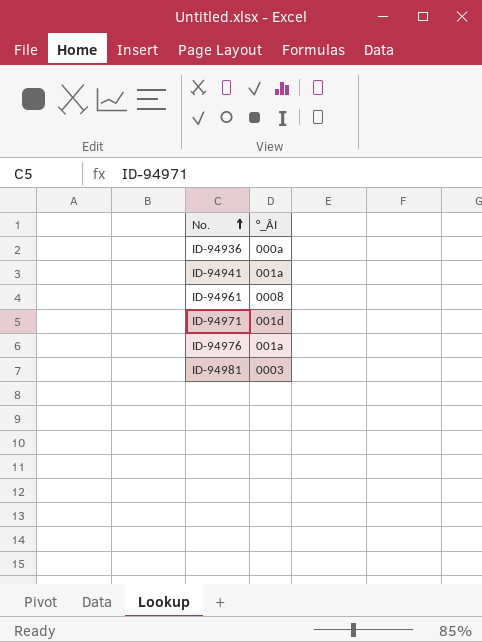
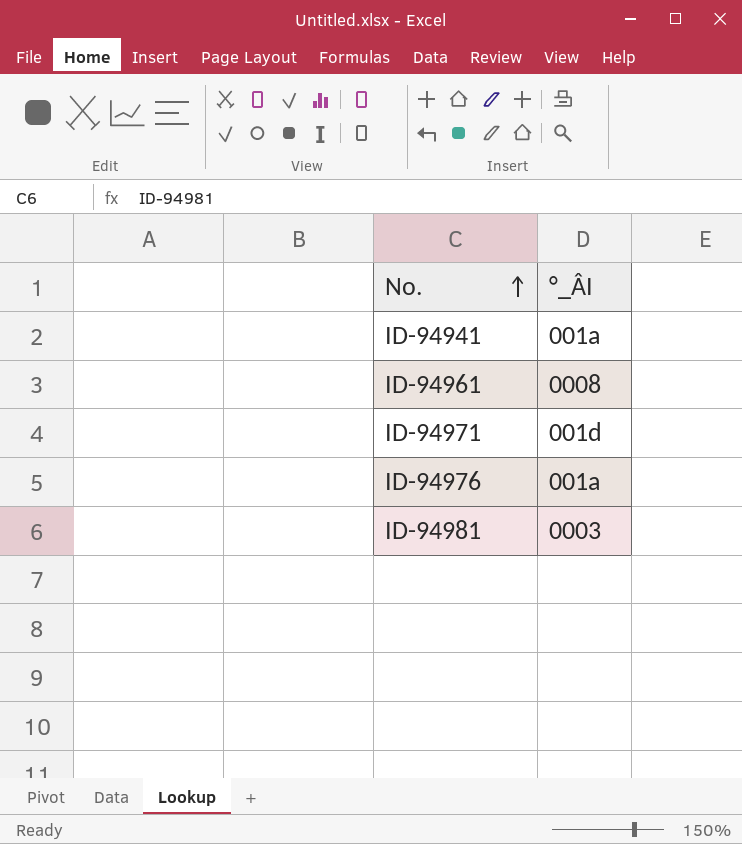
row ID-94936: 000a -> none

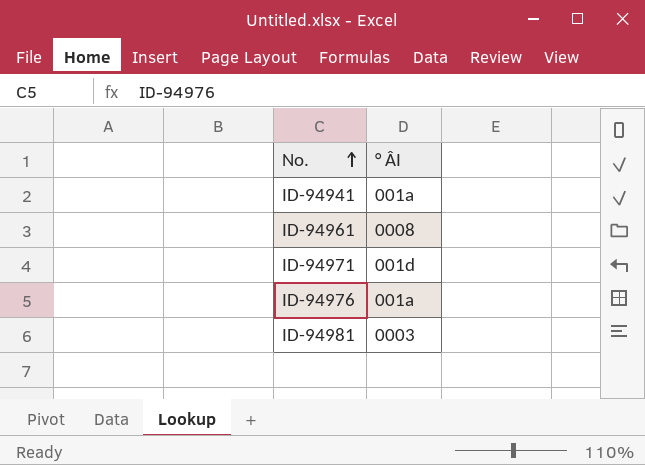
column name: °_ÂI -> ° ÂI

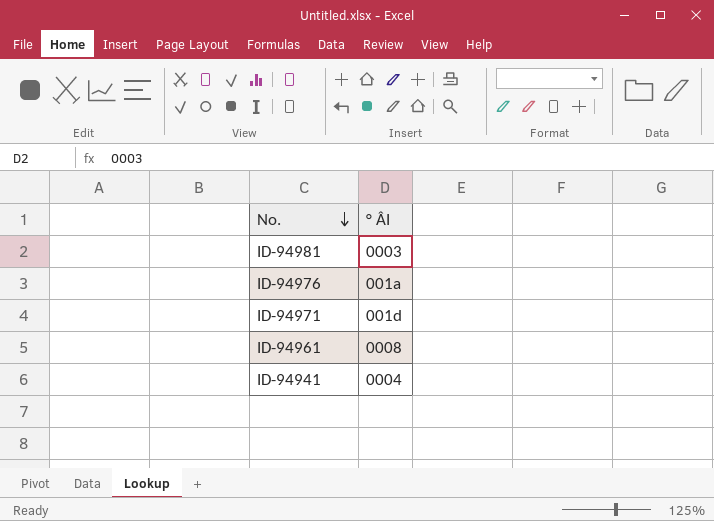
row order: No. ascending -> No. descending
ID-94941 | ° ÂI: 001a -> 0004

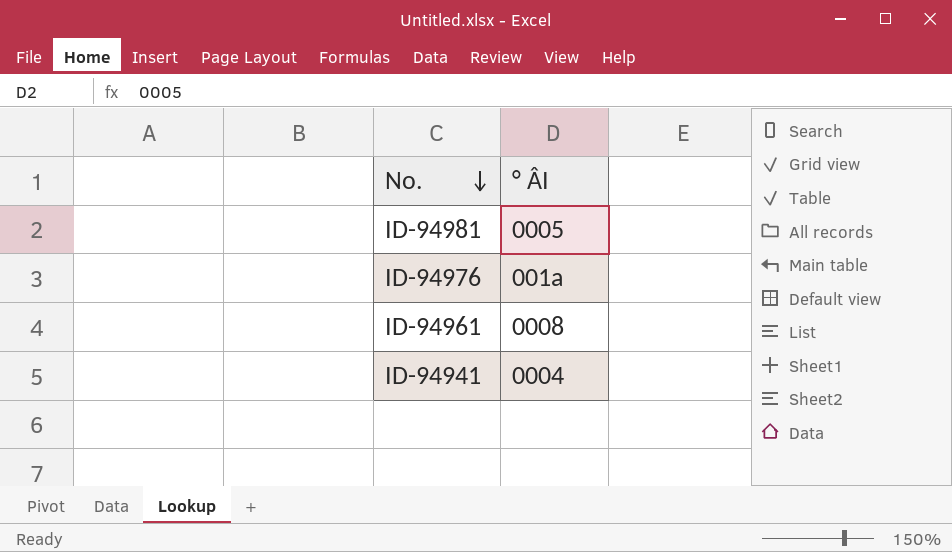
row ID-94971: 001d -> none
ID-94981 | ° ÂI: 0003 -> 0005

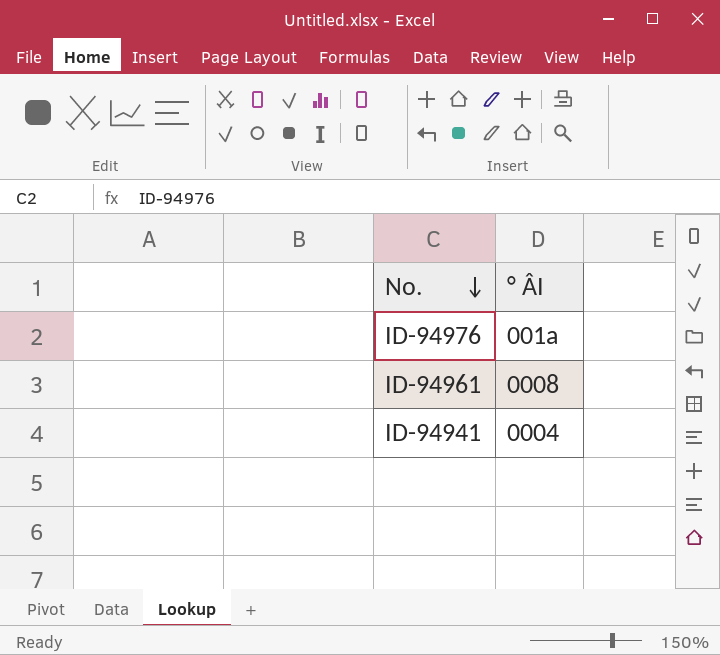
row ID-94981: 0005 -> none

